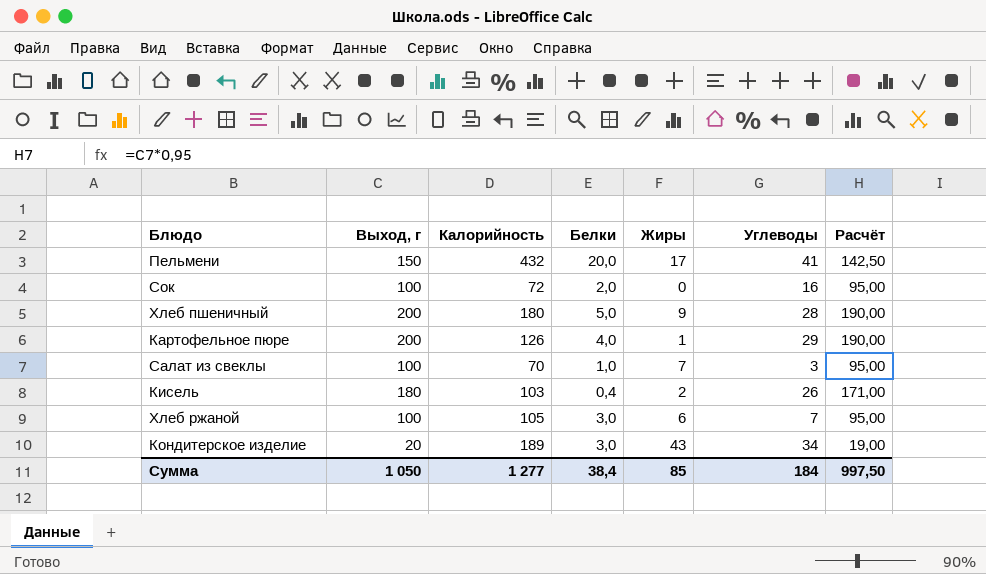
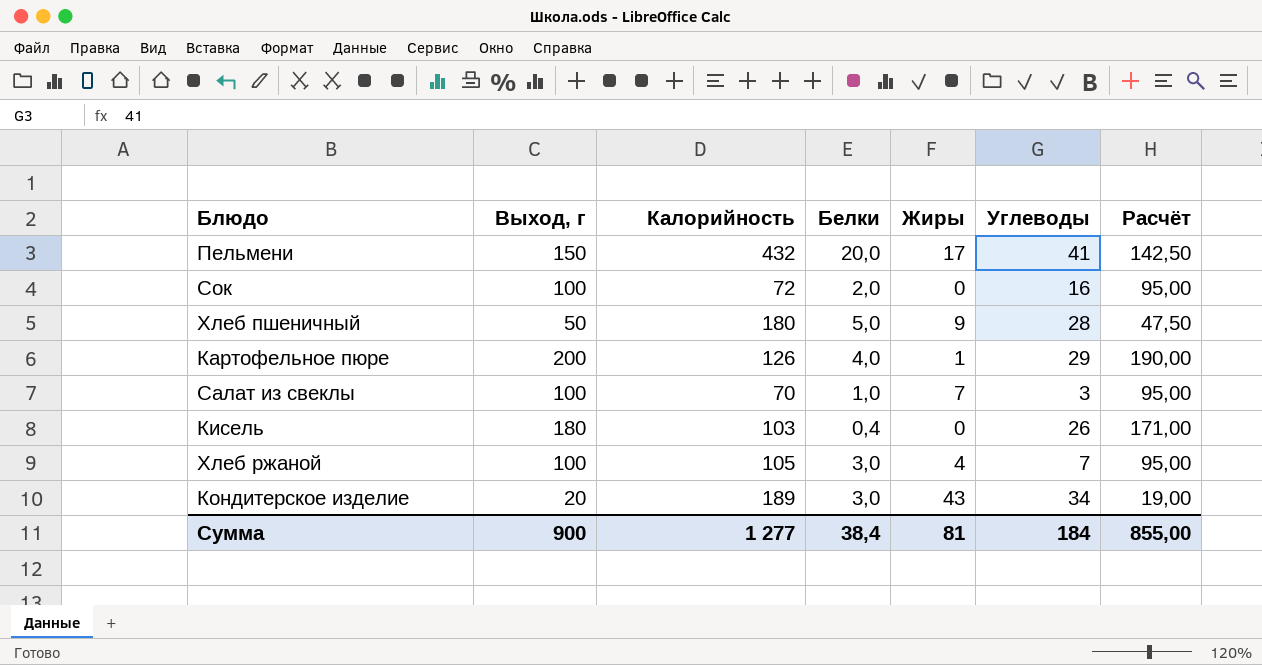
Хлеб пшеничный | Выход, г: 200 -> 50
Хлеб пшеничный | Расчёт: 190,00 -> 47,50
Кисель | Жиры: 2 -> 0
Хлеб ржаной | Жиры: 6 -> 4
Сумма | Выход, г: 1 050 -> 900
Сумма | Жиры: 85 -> 81
Сумма | Расчёт: 997,50 -> 855,00

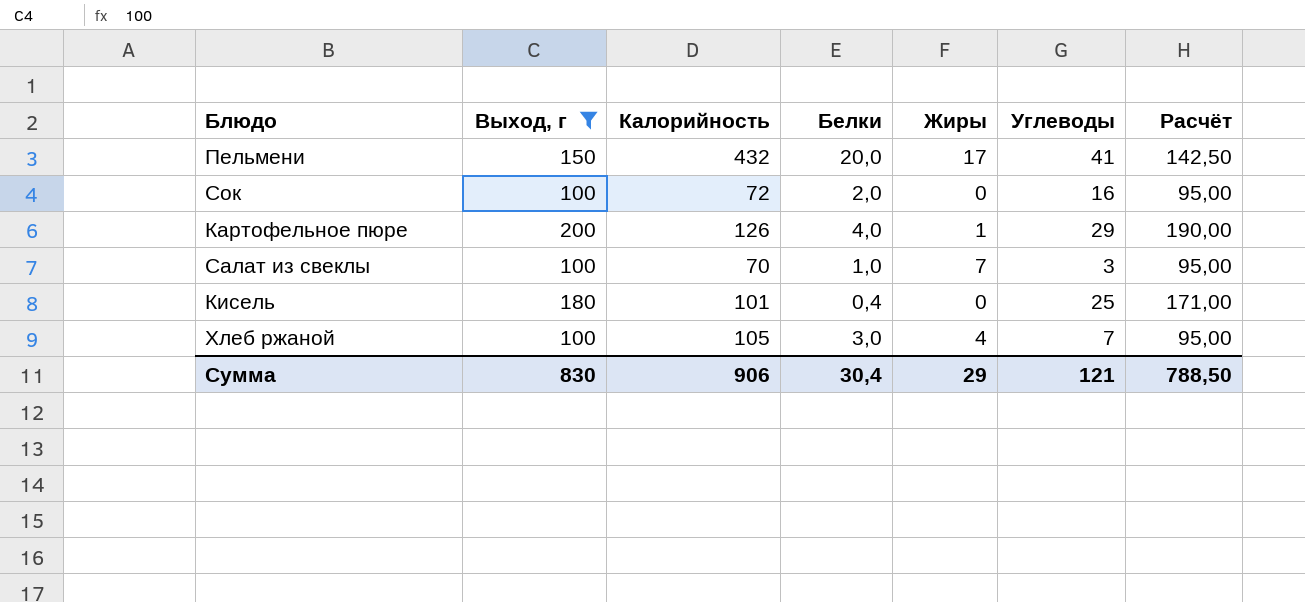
filter: none -> Выход, г >= 100
Кисель | Калорийность: 103 -> 101
Кисель | Углеводы: 26 -> 25
Сумма | Выход, г: 900 -> 830
Сумма | Калорийность: 1 277 -> 906
Сумма | Белки: 38,4 -> 30,4
Сумма | Жиры: 81 -> 29
Сумма | Углеводы: 184 -> 121
Сумма | Расчёт: 855,00 -> 788,50

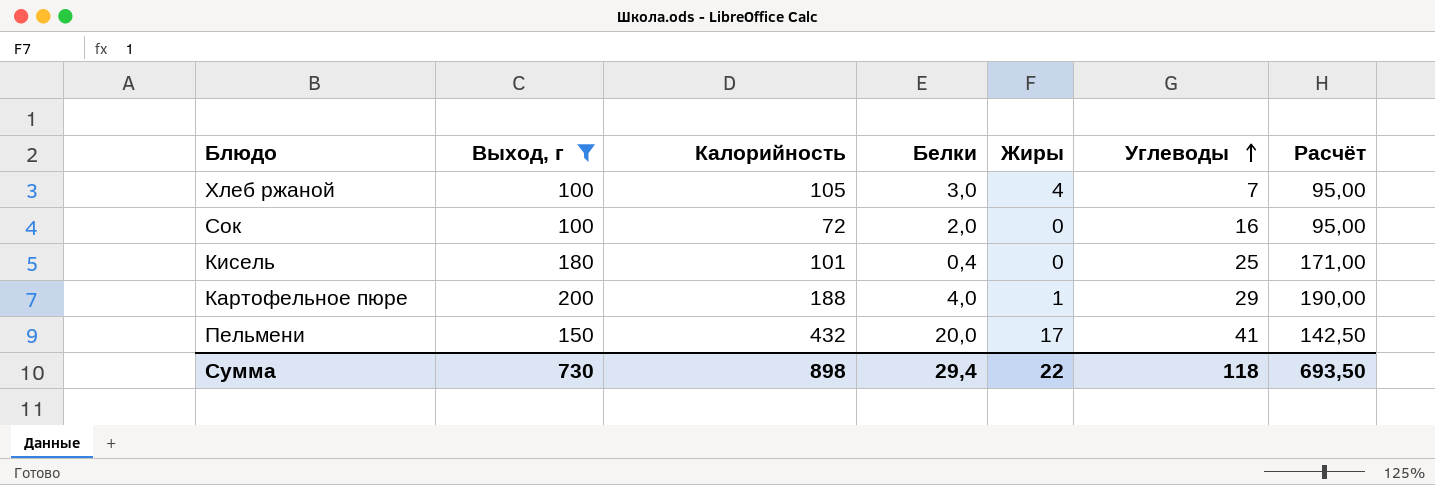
row order: none -> Углеводы ascending
row Салат из свеклы: 100 | 70 | 1,0 | 7 | 3 | 95,00 -> none
Картофельное пюре | Калорийность: 126 -> 188
Сумма | Выход, г: 830 -> 730
Сумма | Калорийность: 906 -> 898
Сумма | Белки: 30,4 -> 29,4
Сумма | Жиры: 29 -> 22
Сумма | Углеводы: 121 -> 118
Сумма | Расчёт: 788,50 -> 693,50

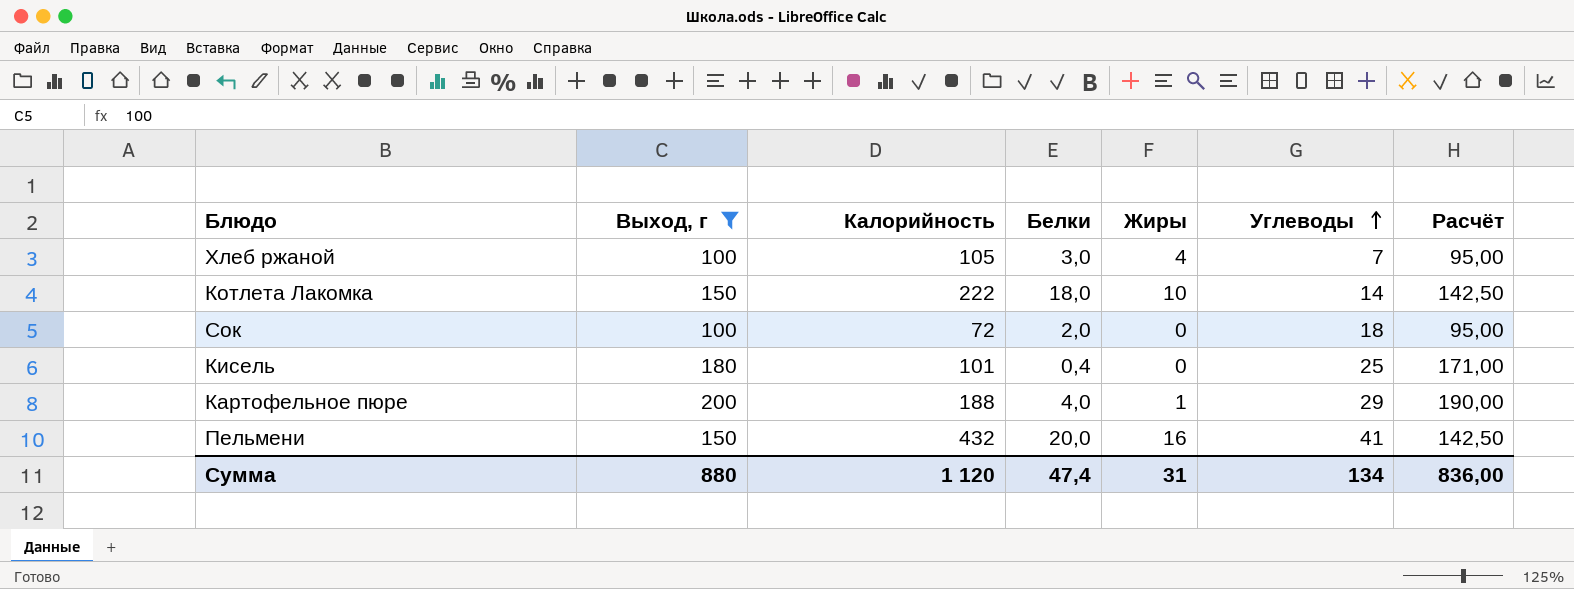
row Котлета Лакомка: none -> 150 | 222 | 18,0 | 10 | 14 | 142,50
Сок | Углеводы: 16 -> 18
Пельмени | Жиры: 17 -> 16
Сумма | Выход, г: 730 -> 880
Сумма | Калорийность: 898 -> 1 120
Сумма | Белки: 29,4 -> 47,4
Сумма | Жиры: 22 -> 31
Сумма | Углеводы: 118 -> 134
Сумма | Расчёт: 693,50 -> 836,00

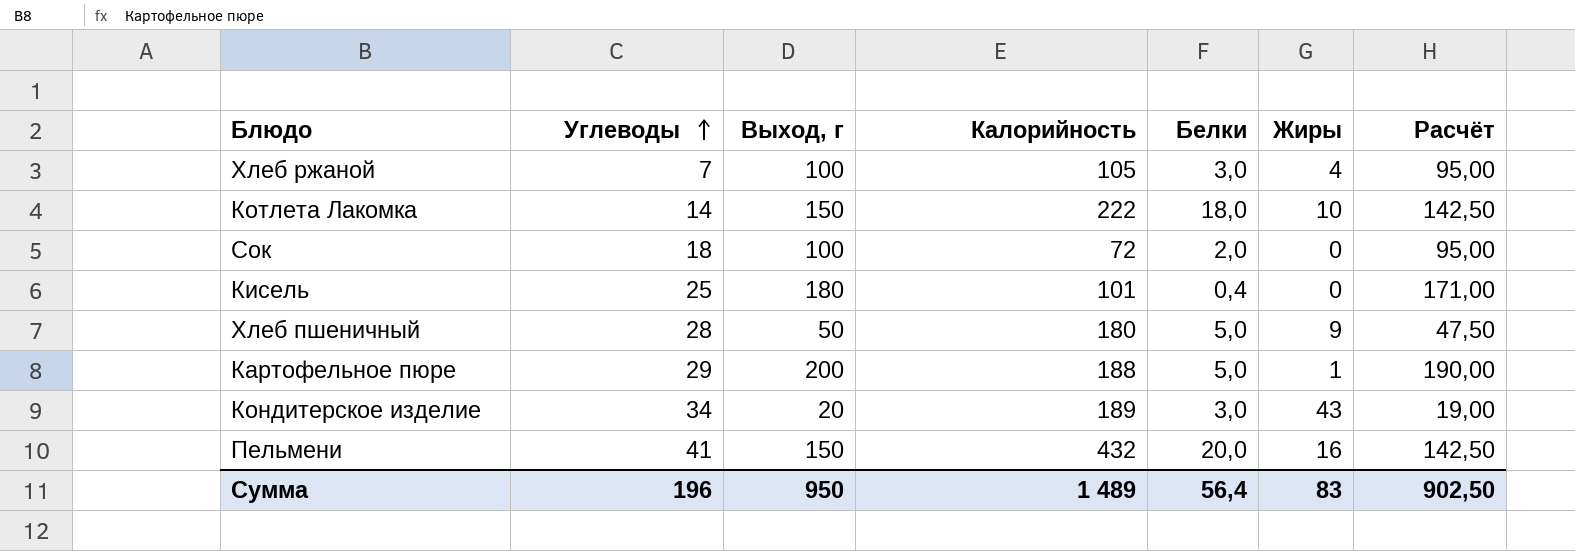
filter: Выход, г >= 100 -> none
column Углеводы | position: 6 -> 2
Картофельное пюре | Белки: 4,0 -> 5,0
Сумма | Углеводы: 134 -> 196
Сумма | Выход, г: 880 -> 950
Сумма | Калорийность: 1 120 -> 1 489
Сумма | Белки: 47,4 -> 56,4
Сумма | Жиры: 31 -> 83
Сумма | Расчёт: 836,00 -> 902,50

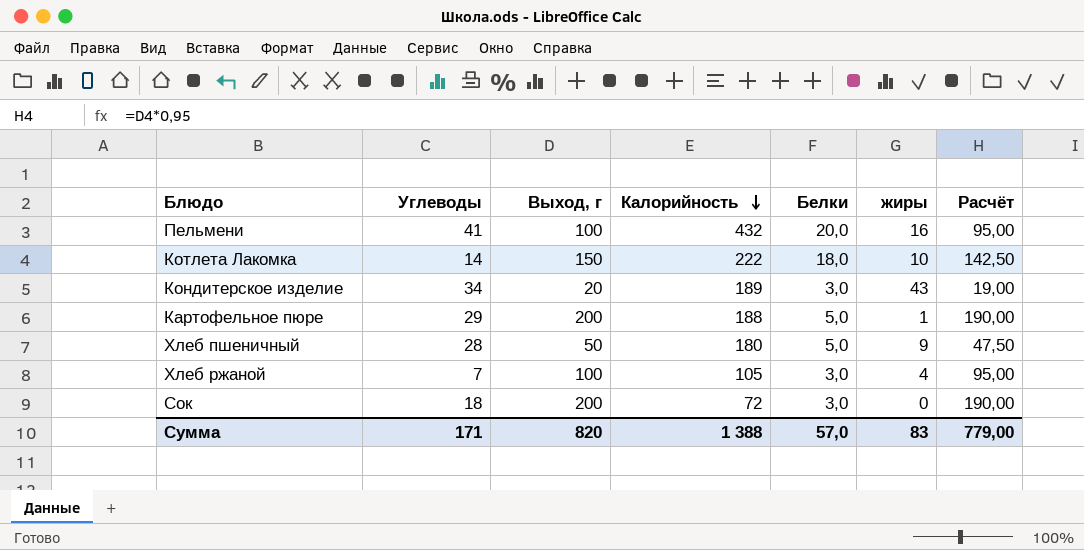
row order: Углеводы ascending -> Калорийность descending
column name: Жиры -> жиры
row Кисель: 25 | 180 | 101 | 0,4 | 0 | 171,00 -> none
Пельмени | Выход, г: 150 -> 100
Пельмени | Расчёт: 142,50 -> 95,00
Сок | Выход, г: 100 -> 200
Сок | Белки: 2,0 -> 3,0
Сок | Расчёт: 95,00 -> 190,00
Сумма | Углеводы: 196 -> 171
Сумма | Выход, г: 950 -> 820
Сумма | Калорийность: 1 489 -> 1 388
Сумма | Белки: 56,4 -> 57,0
Сумма | Расчёт: 902,50 -> 779,00

